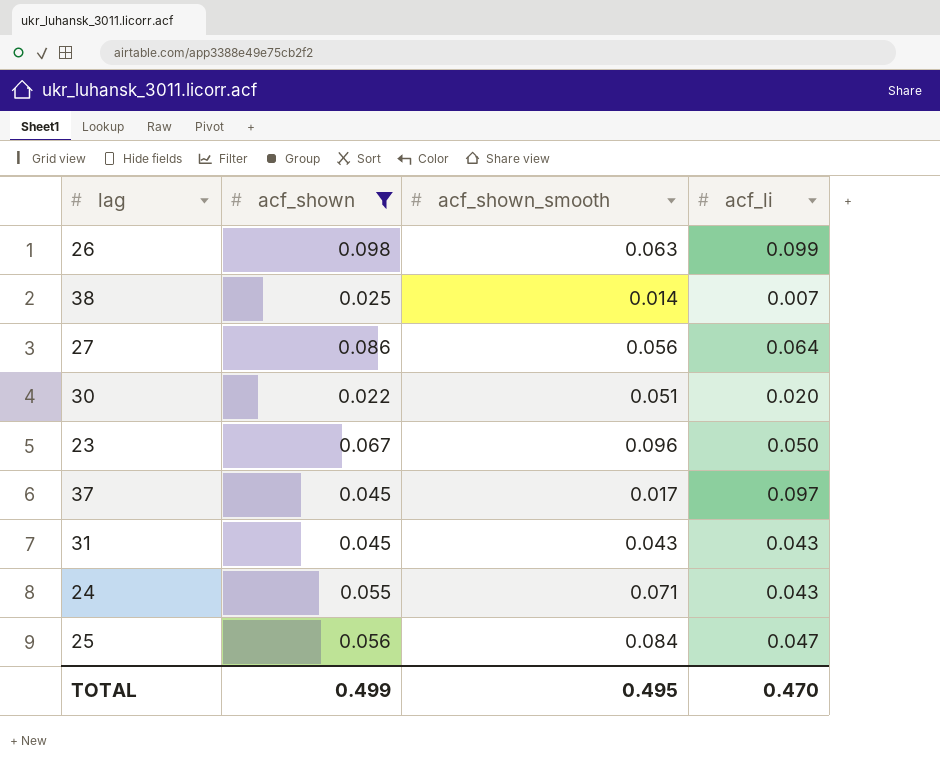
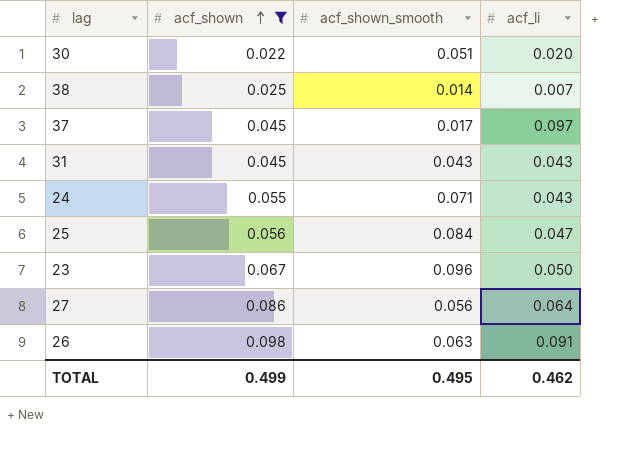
row order: none -> acf_shown ascending
26 | acf_li: 0.099 -> 0.091
TOTAL | acf_li: 0.470 -> 0.462

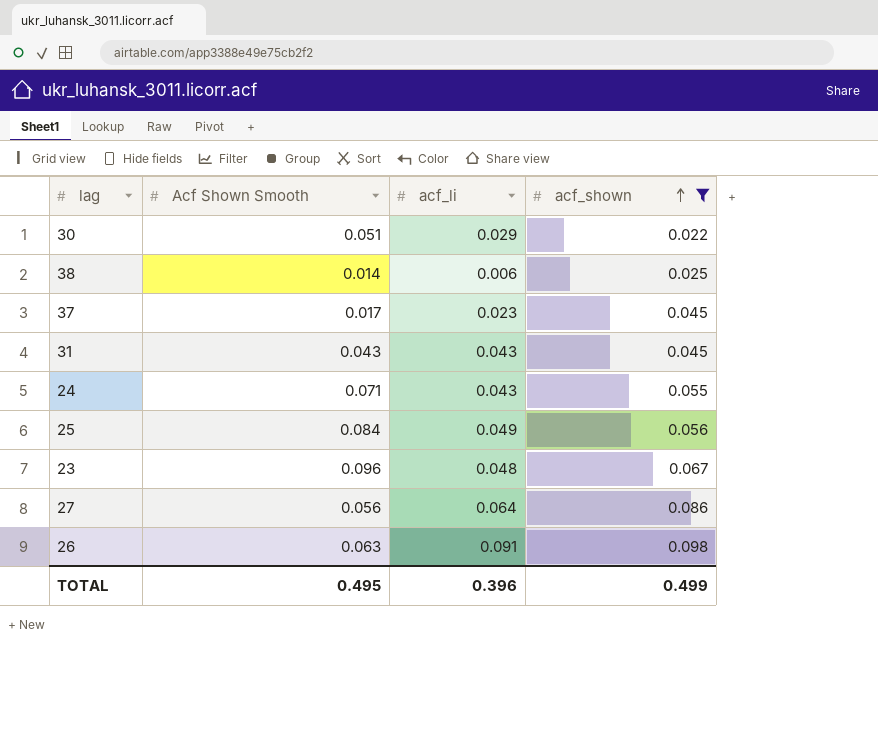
column name: acf_shown_smooth -> Acf Shown Smooth
column acf_shown | position: 2 -> 4
30 | acf_li: 0.020 -> 0.029
38 | acf_li: 0.007 -> 0.006
37 | acf_li: 0.097 -> 0.023
25 | acf_li: 0.047 -> 0.049
23 | acf_li: 0.050 -> 0.048
TOTAL | acf_li: 0.462 -> 0.396

